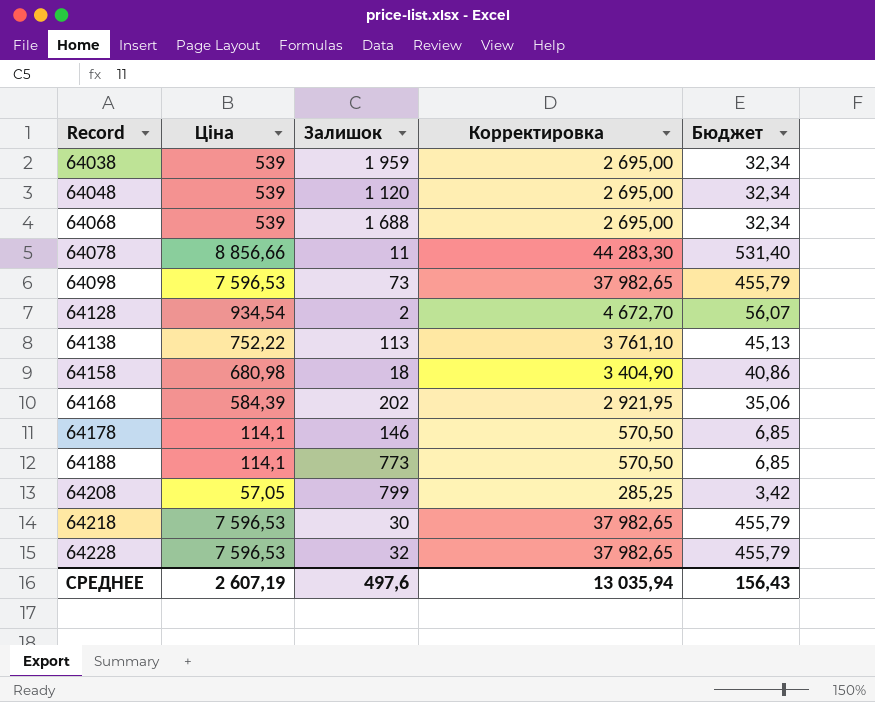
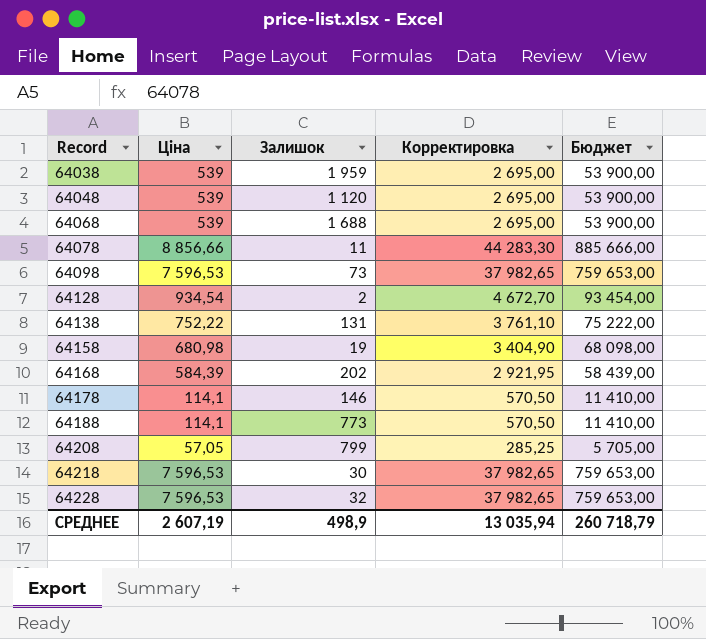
column Бюджет | formula: [Ціна] * 0,06 -> [Ціна] * 100
64138 | Залишок: 113 -> 131
64158 | Залишок: 18 -> 19
СРЕДНЕЕ | Залишок: 497,6 -> 498,9
СРЕДНЕЕ | Бюджет: 156,43 -> 260 718,79

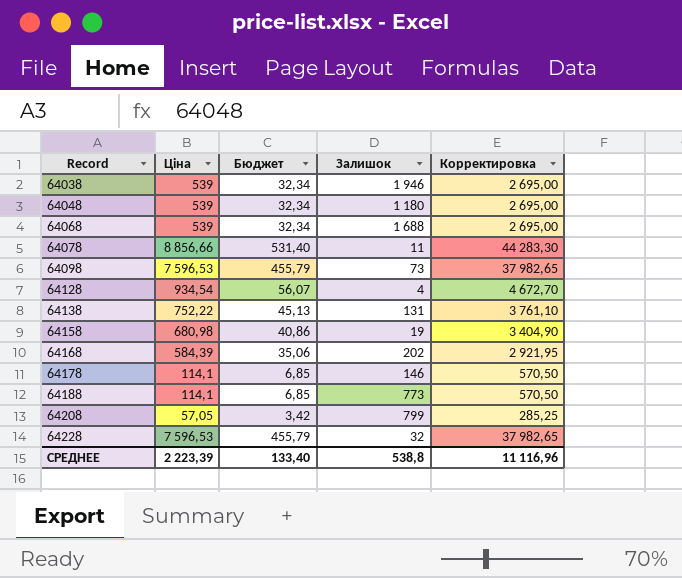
column Бюджет | formula: [Ціна] * 100 -> [Ціна] * 0,06
column Бюджет | position: 5 -> 3
row 64218: 7 596,53 | 30 | 37 982,65 | 759 653,00 -> none
64038 | Залишок: 1 959 -> 1 946
64048 | Залишок: 1 120 -> 1 180
64128 | Залишок: 2 -> 4
СРЕДНЕЕ | Ціна: 2 607,19 -> 2 223,39
СРЕДНЕЕ | Бюджет: 260 718,79 -> 133,40
СРЕДНЕЕ | Залишок: 498,9 -> 538,8
СРЕДНЕЕ | Корректировка: 13 035,94 -> 11 116,96

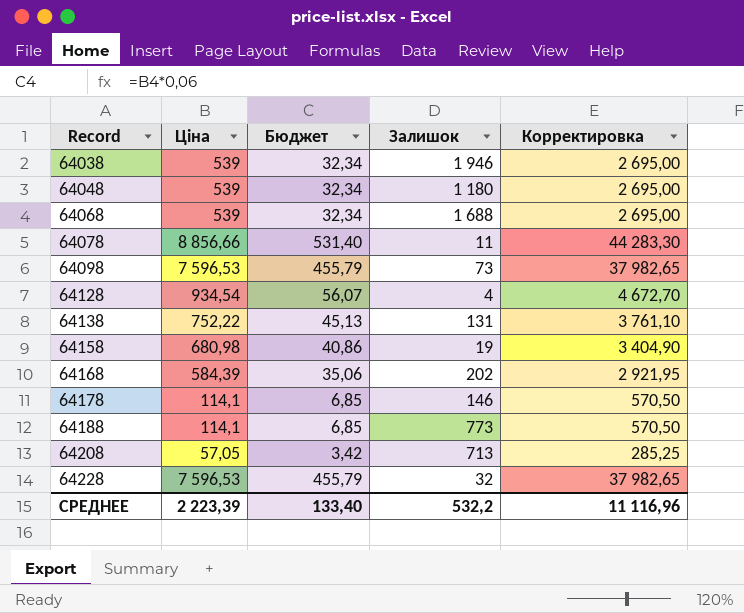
64208 | Залишок: 799 -> 713
СРЕДНЕЕ | Залишок: 538,8 -> 532,2

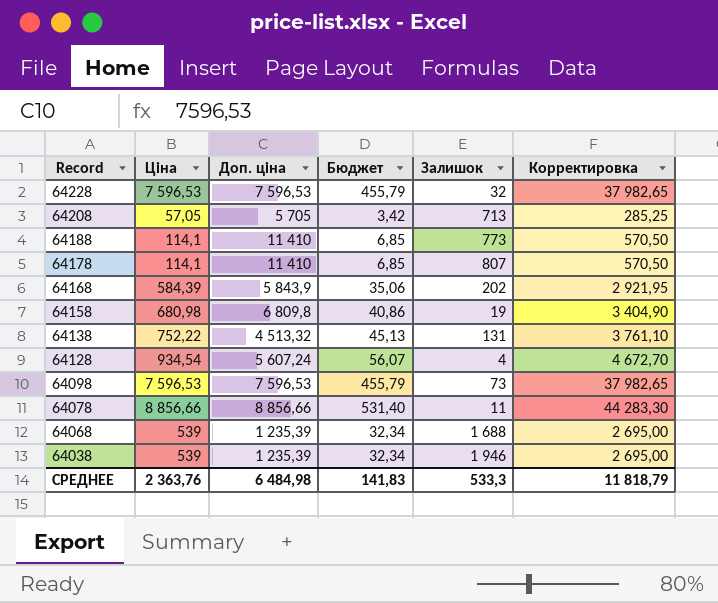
row order: Record ascending -> Record descending
column Доп. ціна | position: none -> 3
row 64048: 539 | 32,34 | 1 180 | 2 695,00 -> none
64178 | Залишок: 146 -> 807
СРЕДНЕЕ | Ціна: 2 223,39 -> 2 363,76
СРЕДНЕЕ | Бюджет: 133,40 -> 141,83
СРЕДНЕЕ | Залишок: 532,2 -> 533,3
СРЕДНЕЕ | Корректировка: 11 116,96 -> 11 818,79

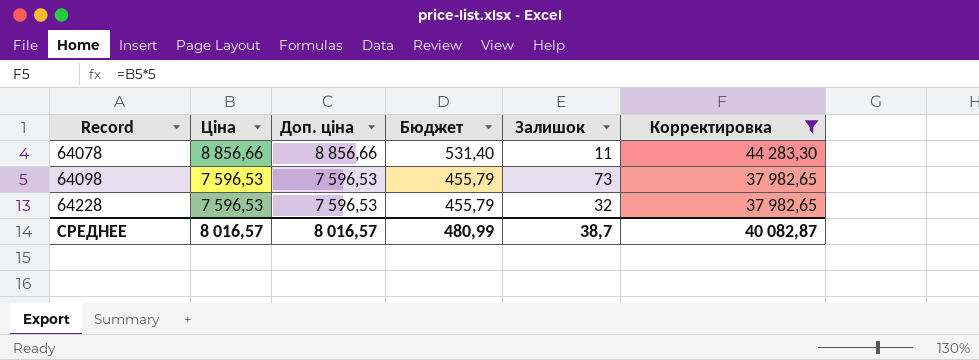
filter: none -> Корректировка >= 37 982,65
row order: Record descending -> Record ascending
СРЕДНЕЕ | Ціна: 2 363,76 -> 8 016,57
СРЕДНЕЕ | Доп. ціна: 6 484,98 -> 8 016,57
СРЕДНЕЕ | Бюджет: 141,83 -> 480,99
СРЕДНЕЕ | Залишок: 533,3 -> 38,7
СРЕДНЕЕ | Корректировка: 11 818,79 -> 40 082,87

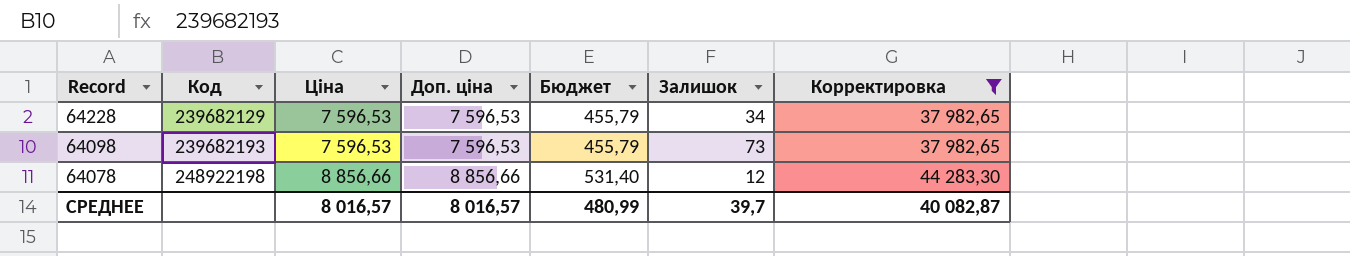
row order: Record ascending -> Record descending
column Код | position: none -> 2
64228 | Залишок: 32 -> 34
64078 | Залишок: 11 -> 12
СРЕДНЕЕ | Залишок: 38,7 -> 39,7

